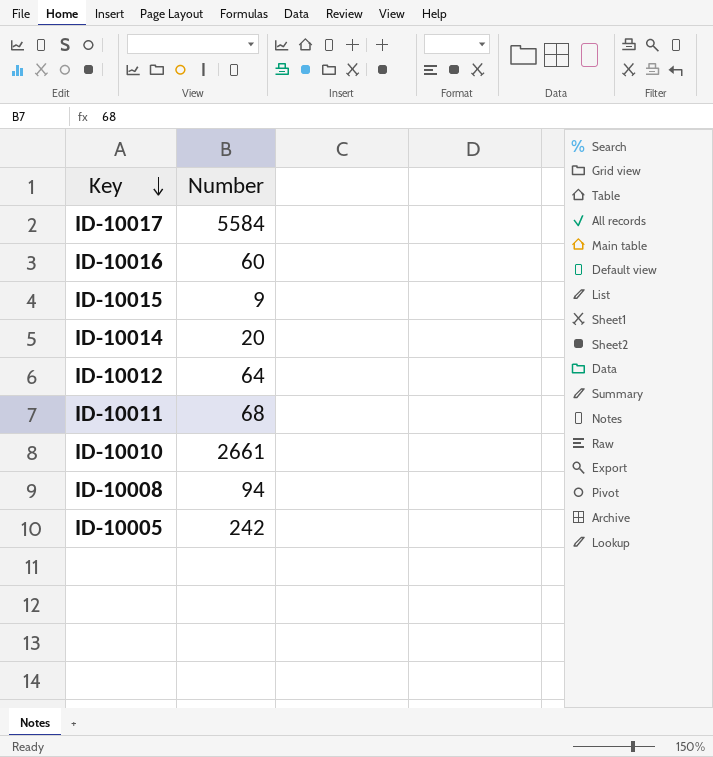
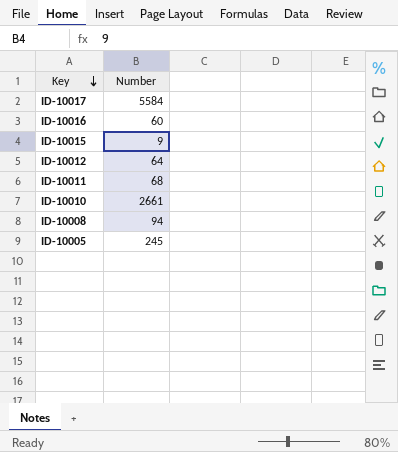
row ID-10014: 20 -> none
ID-10005 | Number: 242 -> 245

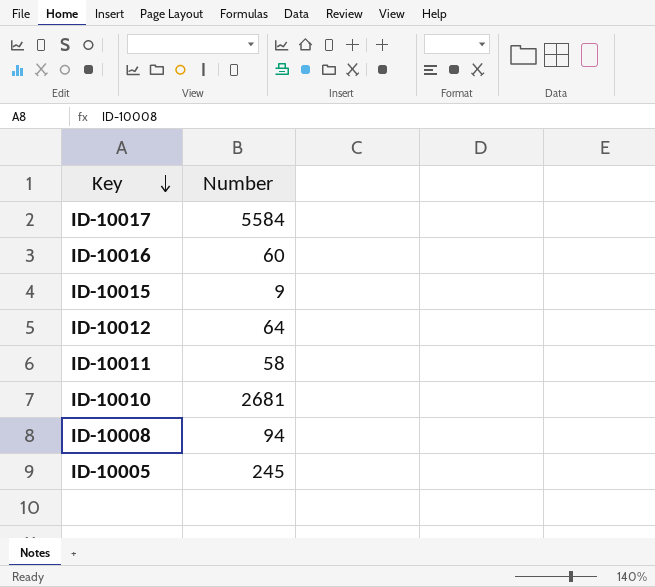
ID-10011 | Number: 68 -> 58
ID-10010 | Number: 2661 -> 2681

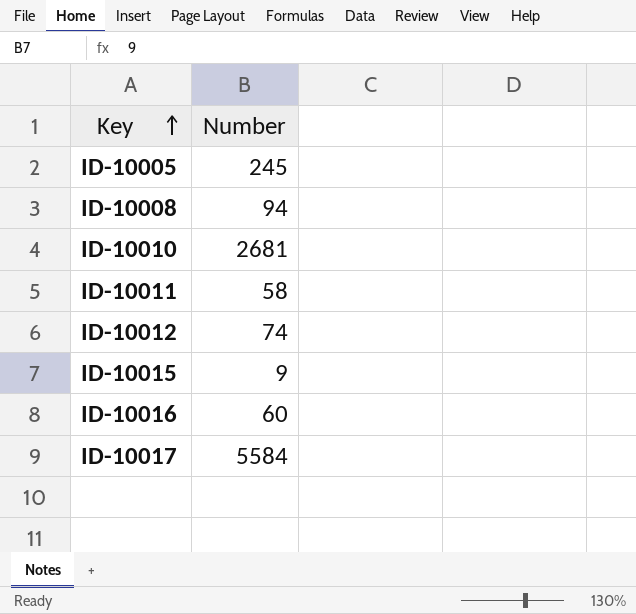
row order: Key descending -> Key ascending
ID-10012 | Number: 64 -> 74

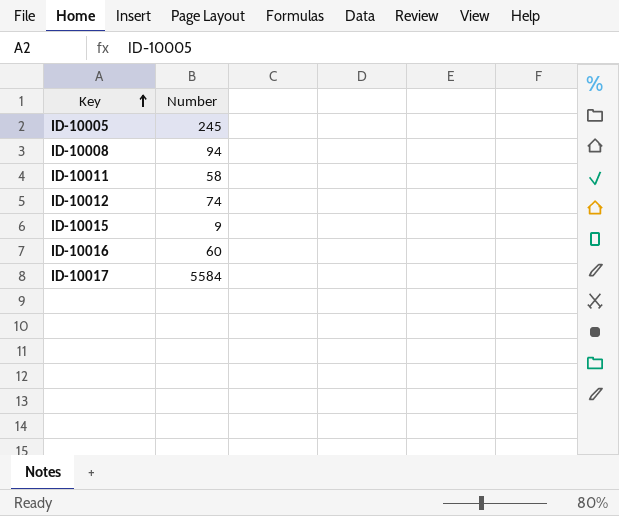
row ID-10010: 2681 -> none

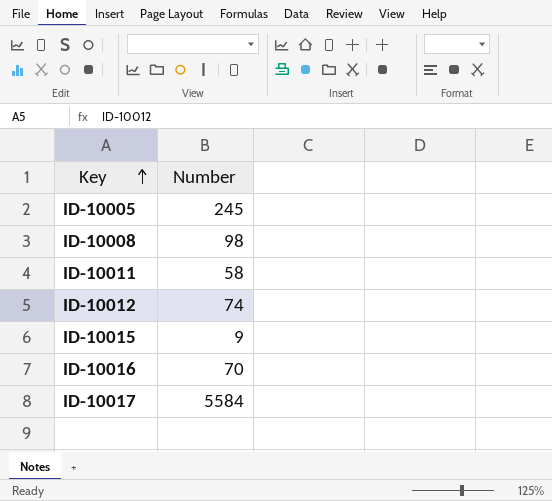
ID-10008 | Number: 94 -> 98
ID-10016 | Number: 60 -> 70

